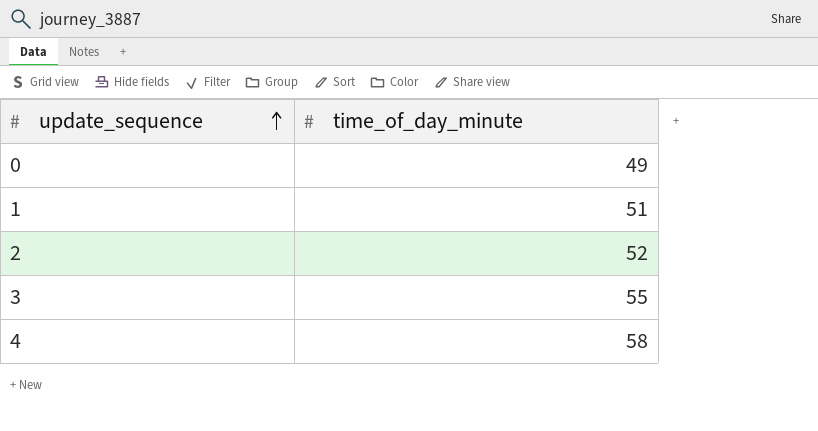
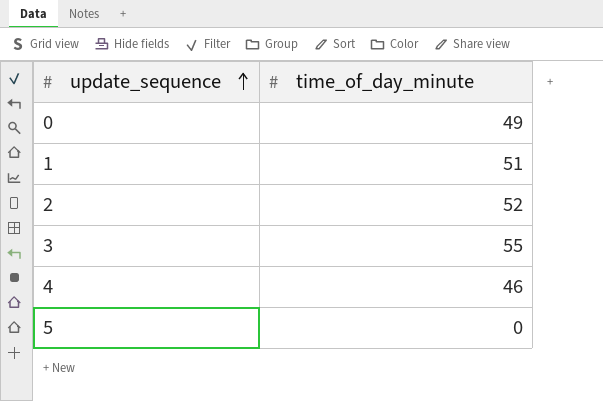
4 | time_of_day_minute: 58 -> 46
row 5: none -> 0

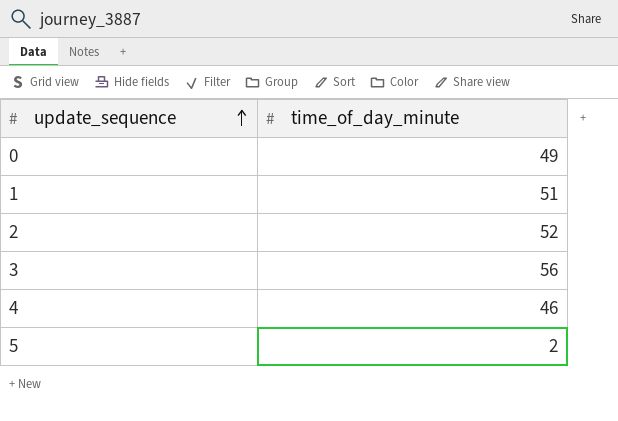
3 | time_of_day_minute: 55 -> 56
5 | time_of_day_minute: 0 -> 2

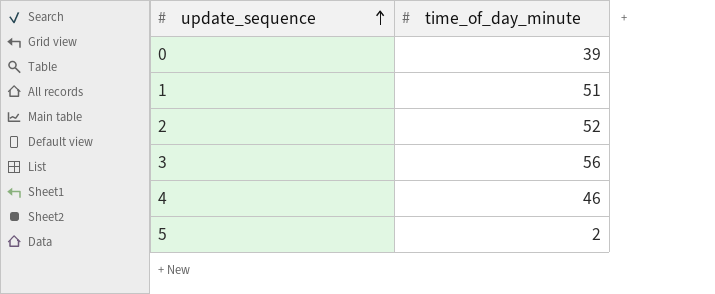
0 | time_of_day_minute: 49 -> 39

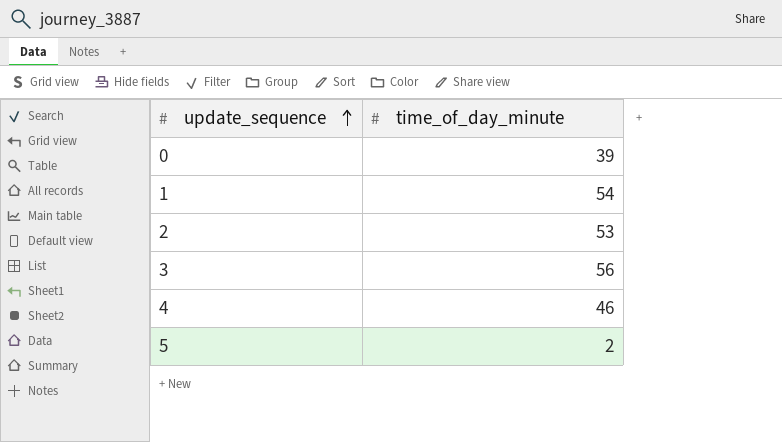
1 | time_of_day_minute: 51 -> 54
2 | time_of_day_minute: 52 -> 53

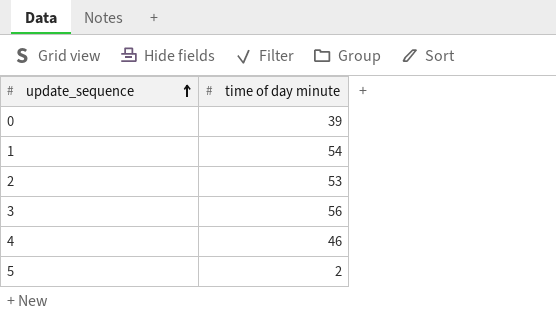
column name: time_of_day_minute -> time of day minute

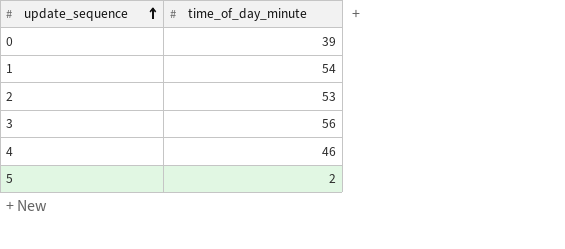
column name: time of day minute -> time_of_day_minute

